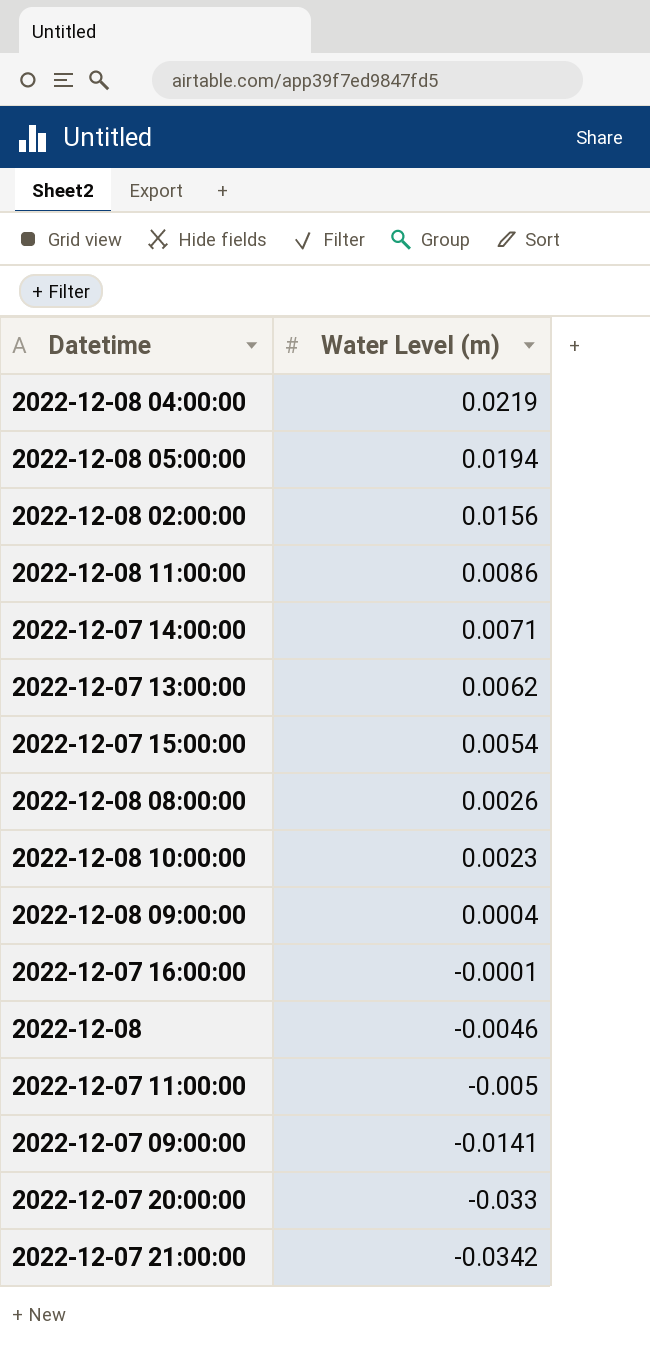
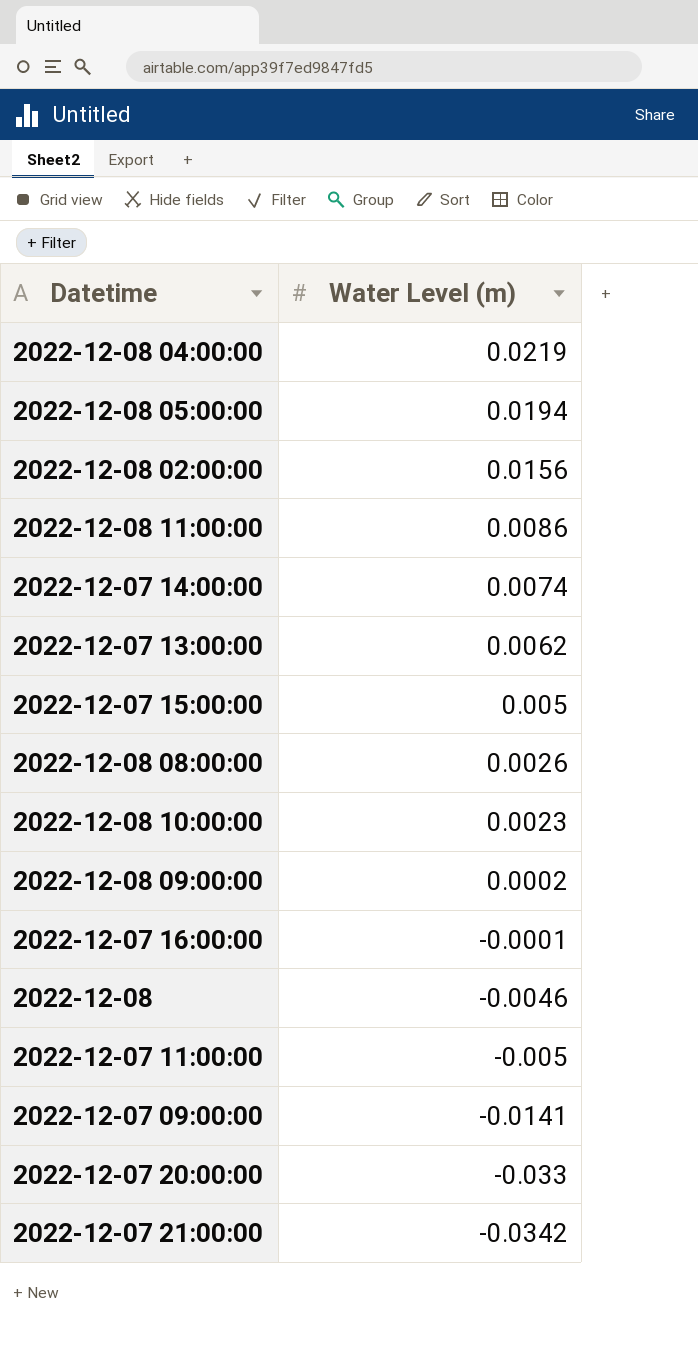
2022-12-07 14:00:00 | Water Level (m): 0.0071 -> 0.0074
2022-12-07 15:00:00 | Water Level (m): 0.0054 -> 0.005
2022-12-08 09:00:00 | Water Level (m): 0.0004 -> 0.0002

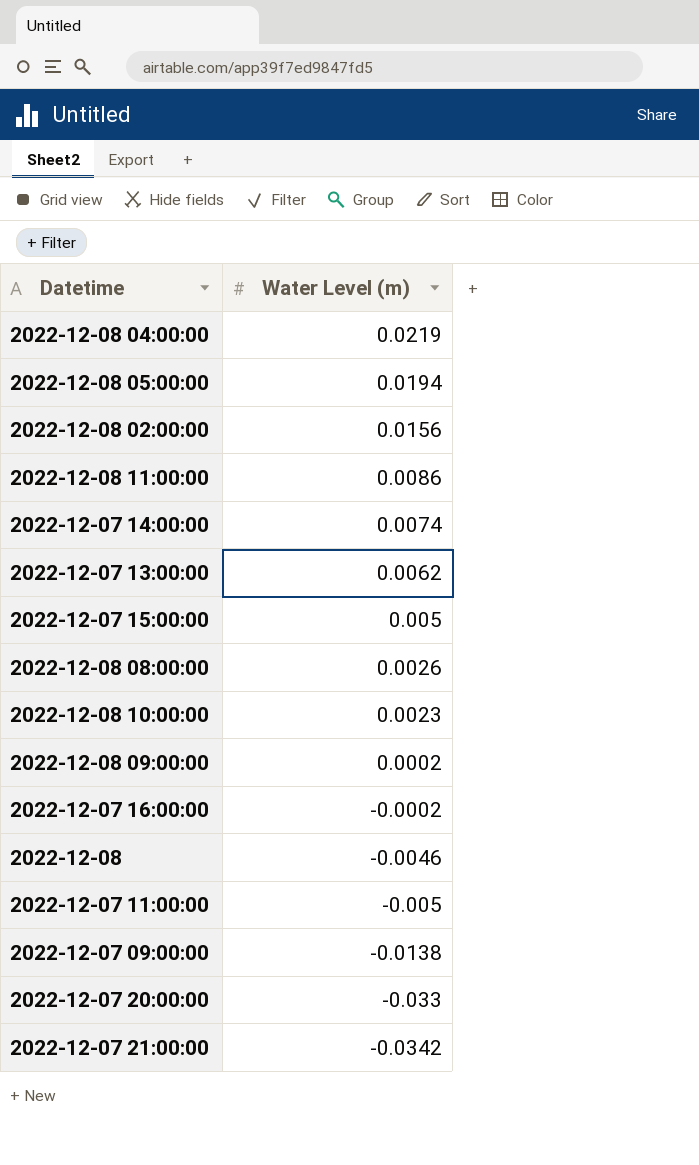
2022-12-07 16:00:00 | Water Level (m): -0.0001 -> -0.0002
2022-12-07 09:00:00 | Water Level (m): -0.0141 -> -0.0138

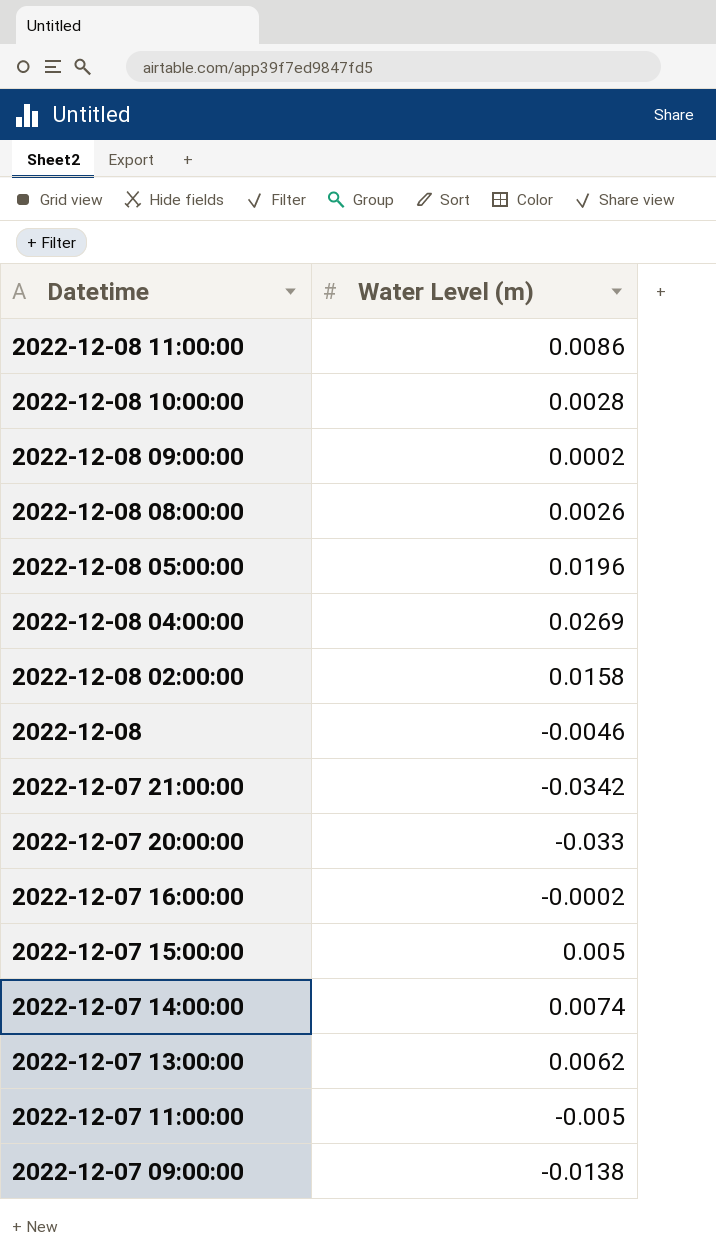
row order: Water Level (m) descending -> Datetime descending
2022-12-08 10:00:00 | Water Level (m): 0.0023 -> 0.0028
2022-12-08 05:00:00 | Water Level (m): 0.0194 -> 0.0196
2022-12-08 04:00:00 | Water Level (m): 0.0219 -> 0.0269
2022-12-08 02:00:00 | Water Level (m): 0.0156 -> 0.0158

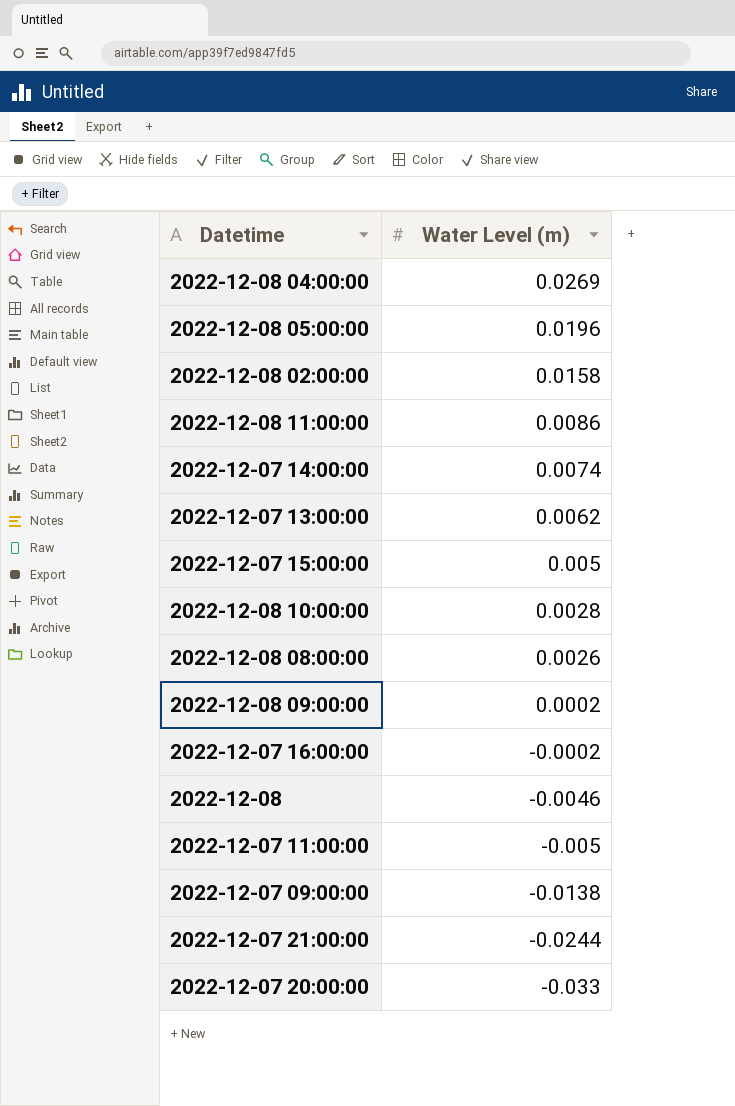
row order: Datetime descending -> Water Level (m) descending
2022-12-07 21:00:00 | Water Level (m): -0.0342 -> -0.0244

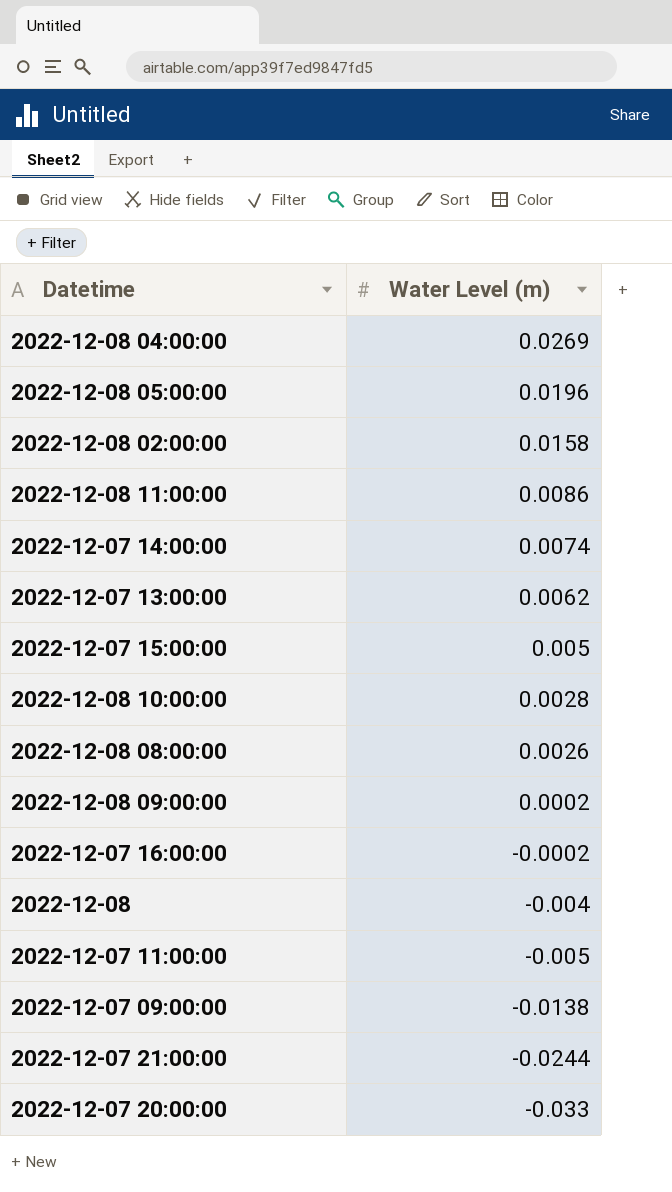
2022-12-08 | Water Level (m): -0.0046 -> -0.004

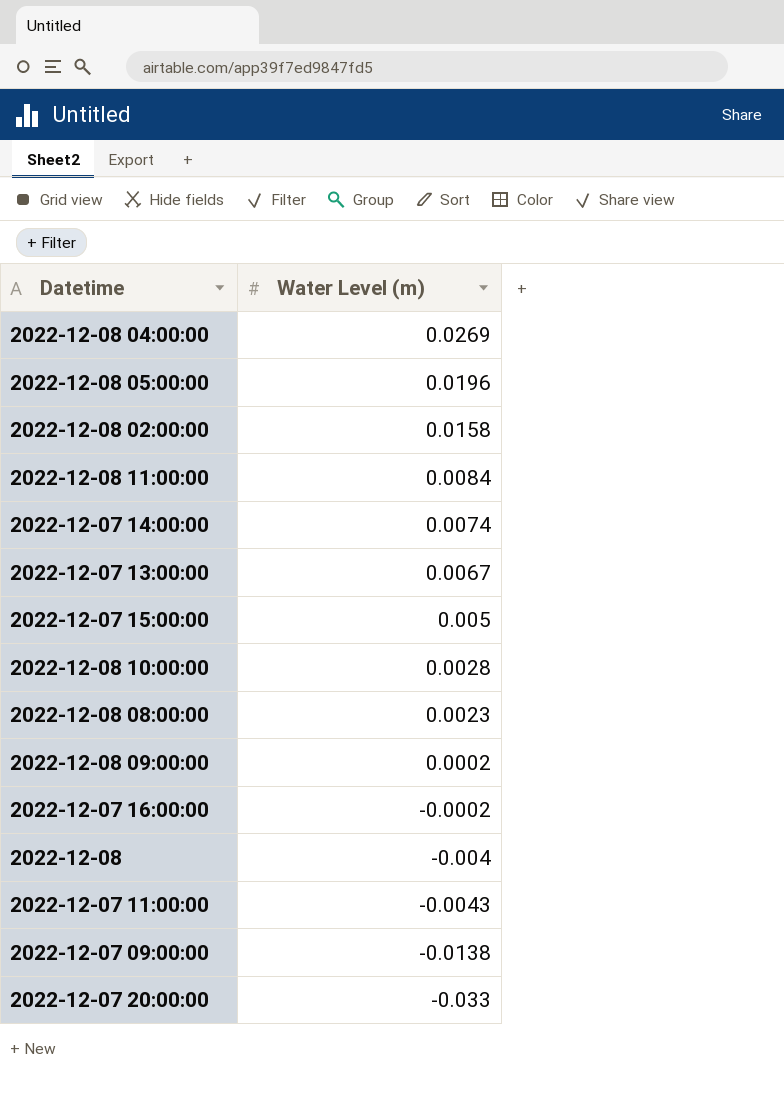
row 2022-12-07 21:00:00: -0.0244 -> none
2022-12-08 11:00:00 | Water Level (m): 0.0086 -> 0.0084
2022-12-07 13:00:00 | Water Level (m): 0.0062 -> 0.0067
2022-12-08 08:00:00 | Water Level (m): 0.0026 -> 0.0023
2022-12-07 11:00:00 | Water Level (m): -0.005 -> -0.0043

